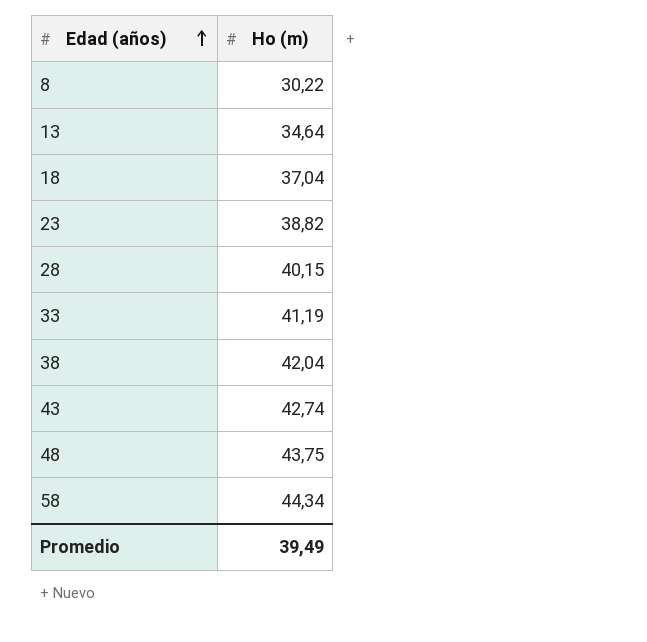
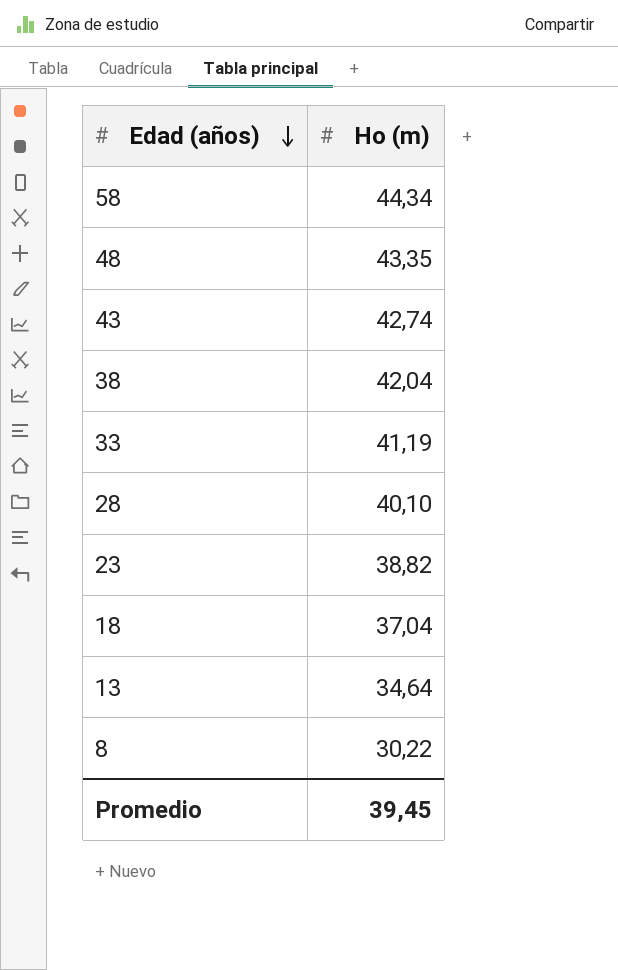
row order: Edad (años) ascending -> Edad (años) descending
48 | Ho (m): 43,75 -> 43,35
28 | Ho (m): 40,15 -> 40,10
Promedio | Ho (m): 39,49 -> 39,45

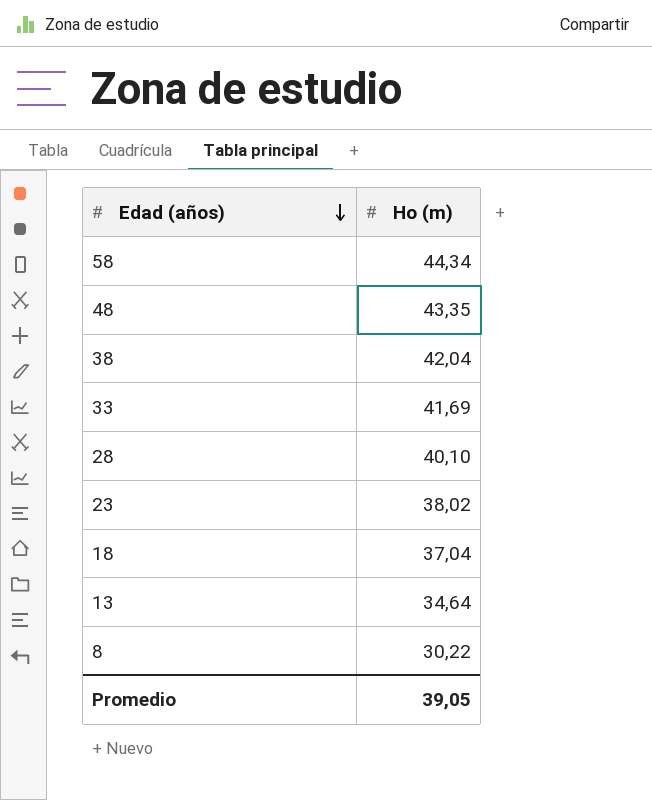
row 43: 42,74 -> none
33 | Ho (m): 41,19 -> 41,69
23 | Ho (m): 38,82 -> 38,02
Promedio | Ho (m): 39,45 -> 39,05

